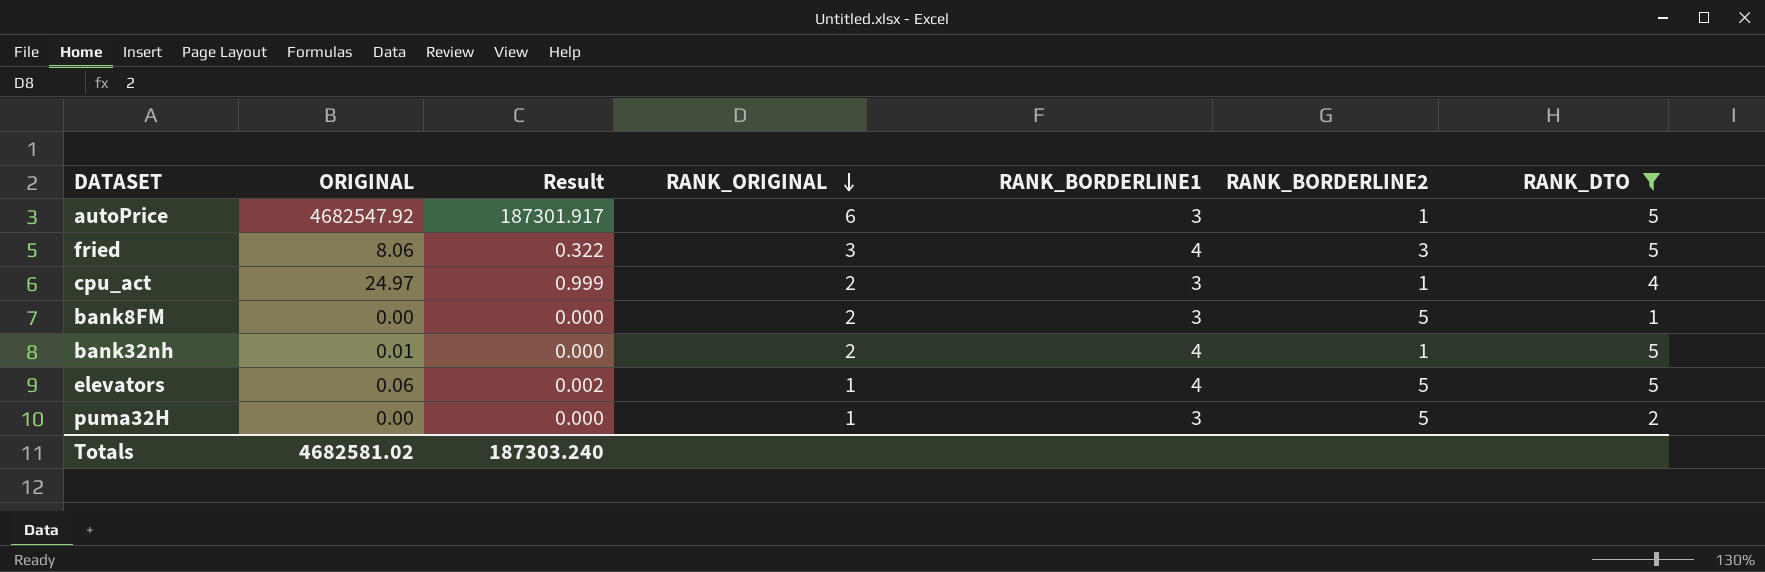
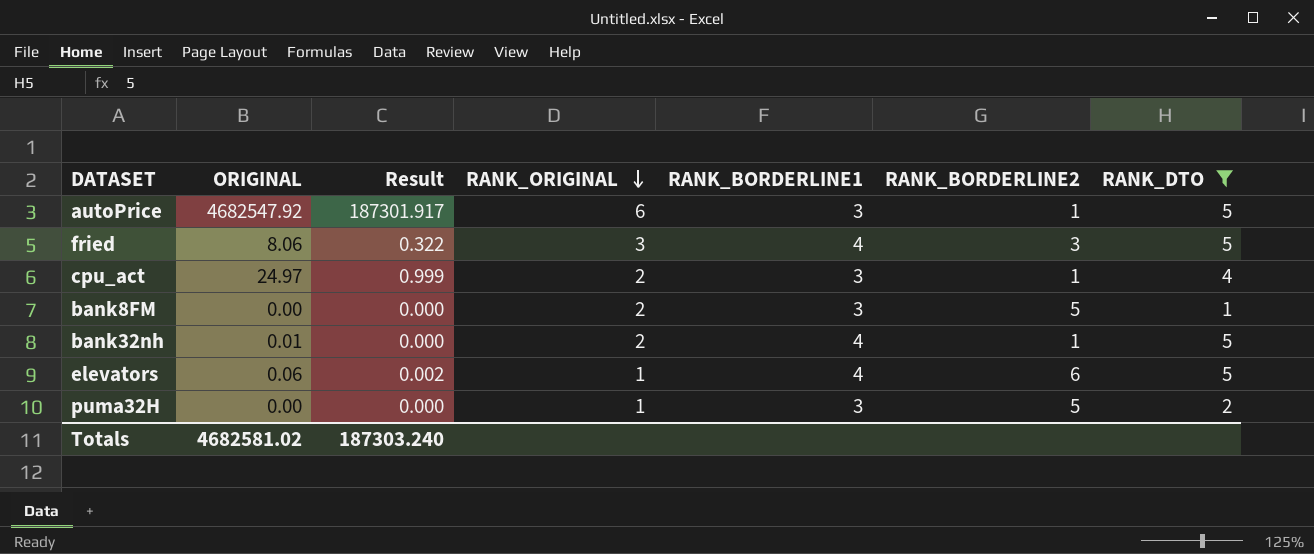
elevators | RANK_BORDERLINE2: 5 -> 6

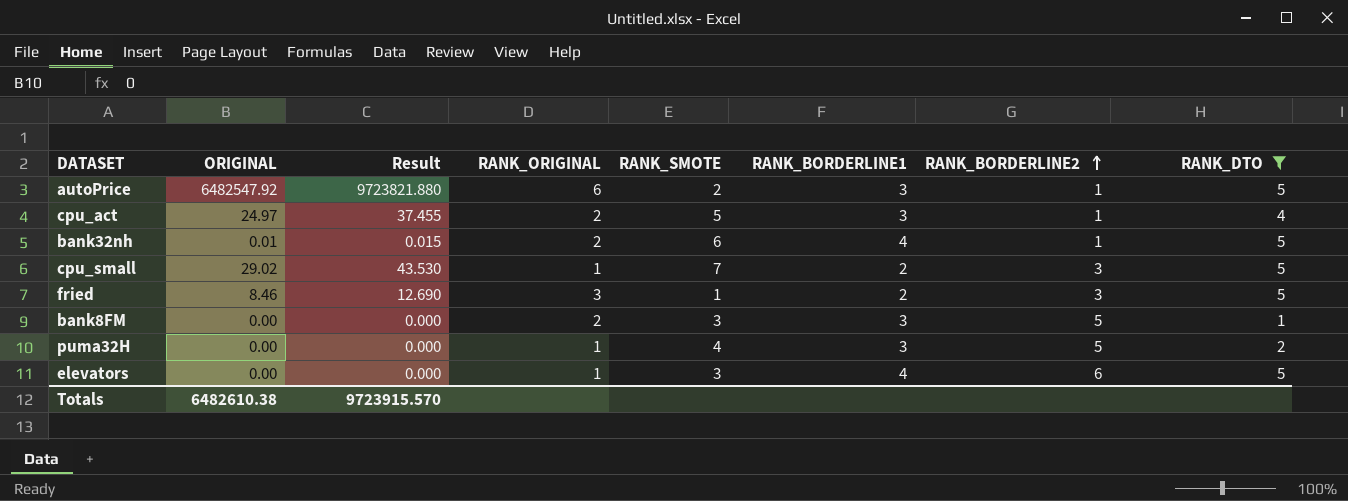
row order: RANK_ORIGINAL descending -> RANK_BORDERLINE2 ascending
column Result | formula: [ORIGINAL] * 0.04 -> [ORIGINAL] * 1.5
column RANK_SMOTE | position: none -> 5
autoPrice | ORIGINAL: 4682547.92 -> 6482547.92
row cpu_small: none -> 29.02 | 43.530 | 1 | 7 | 2 | 3 | 5
fried | ORIGINAL: 8.06 -> 8.46
fried | RANK_BORDERLINE1: 4 -> 2
elevators | ORIGINAL: 0.06 -> 0.00
Totals | ORIGINAL: 4682581.02 -> 6482610.38
Totals | Result: 187303.240 -> 9723915.570

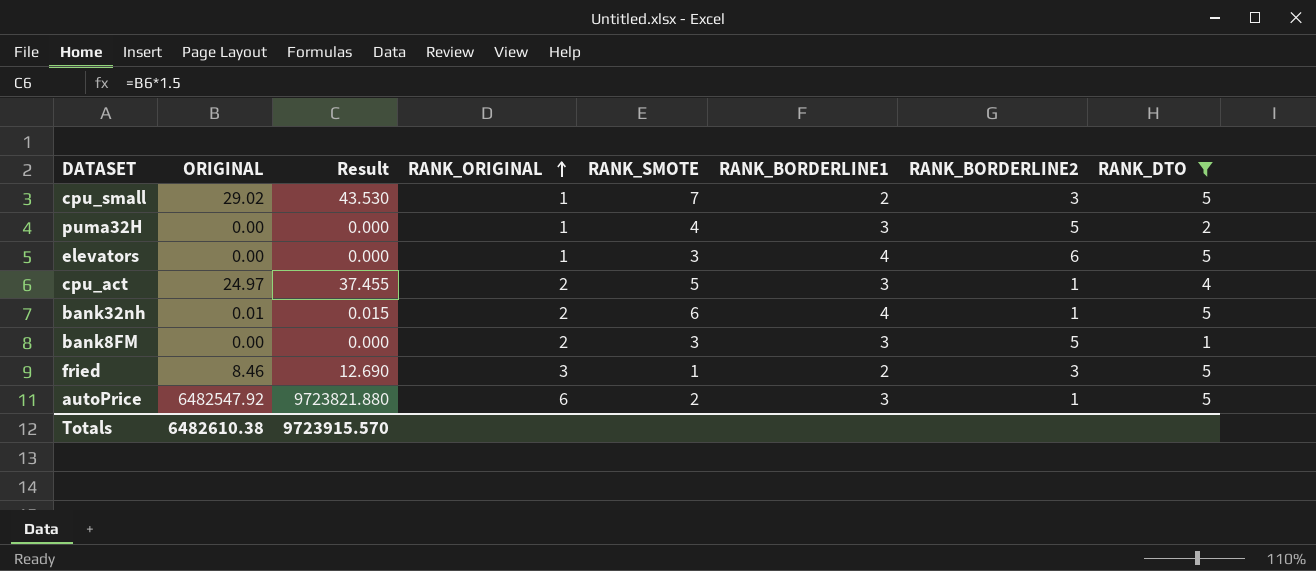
row order: RANK_BORDERLINE2 ascending -> RANK_ORIGINAL ascending

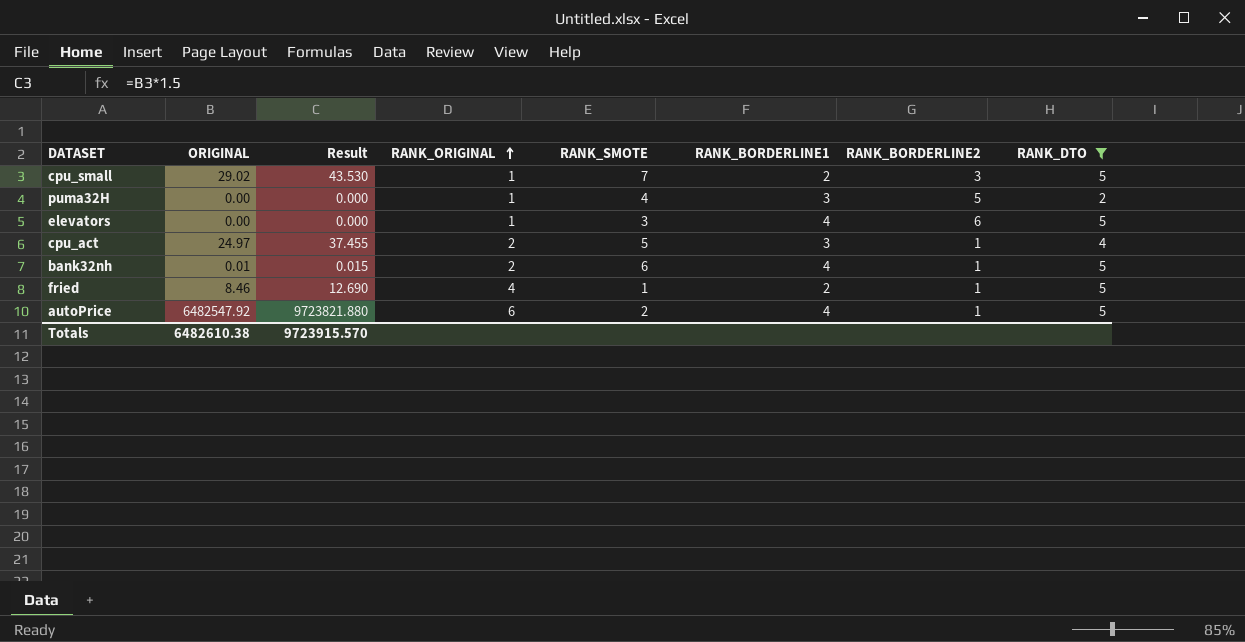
row bank8FM: 0.00 | 0.000 | 2 | 3 | 3 | 5 | 1 -> none
fried | RANK_ORIGINAL: 3 -> 4
fried | RANK_BORDERLINE2: 3 -> 1
autoPrice | RANK_BORDERLINE1: 3 -> 4

